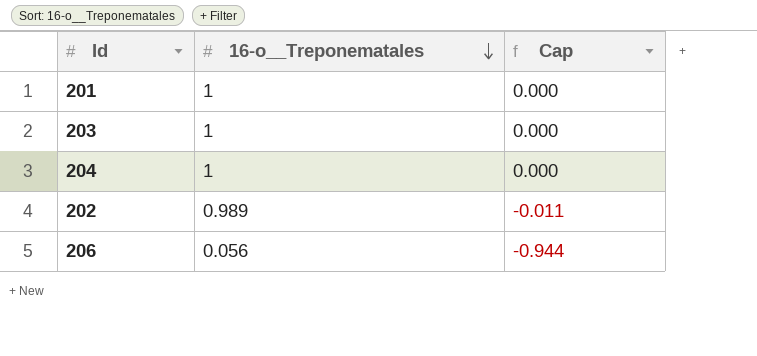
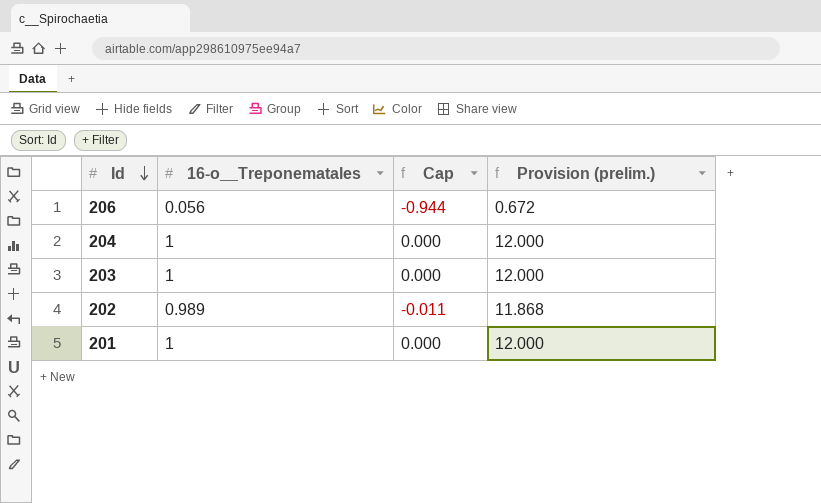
row order: 16-o__Treponematales descending -> Id descending
column Provision (prelim.) | formula: none -> [16-o__Treponematales] * 12

